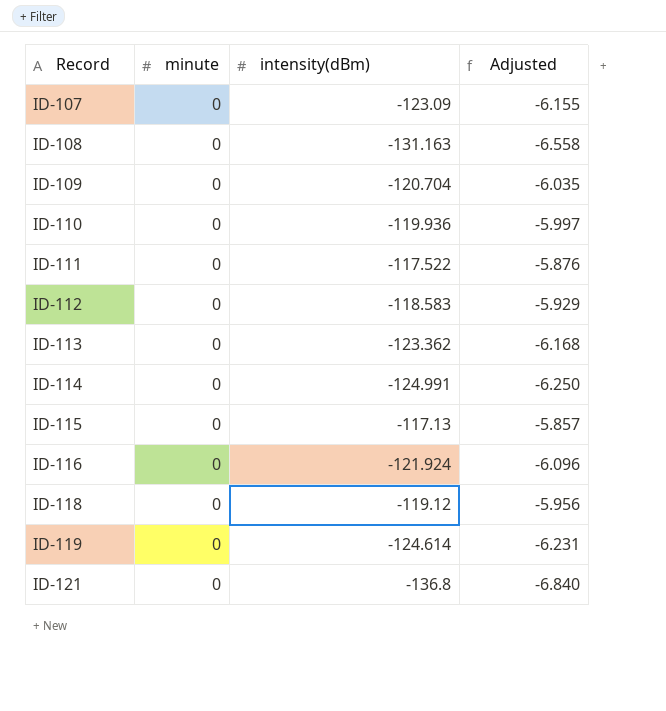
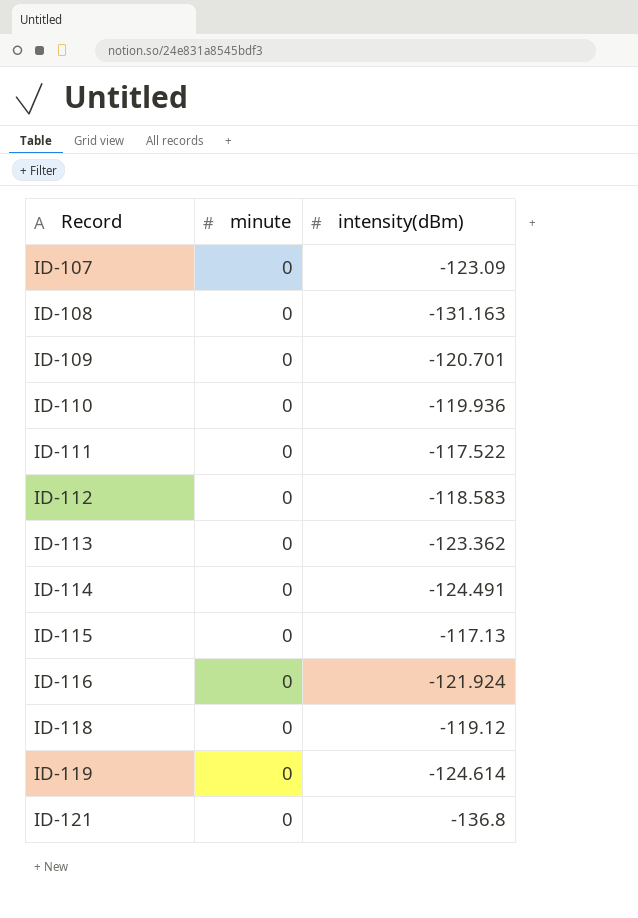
column Adjusted | formula: [intensity(dBm)] * 0.05 -> none
ID-109 | intensity(dBm): -120.704 -> -120.701
ID-114 | intensity(dBm): -124.991 -> -124.491

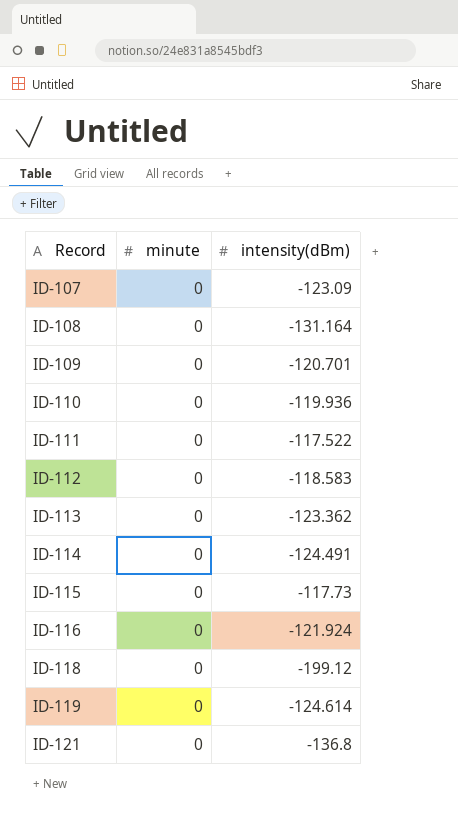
ID-108 | intensity(dBm): -131.163 -> -131.164
ID-115 | intensity(dBm): -117.13 -> -117.73
ID-118 | intensity(dBm): -119.12 -> -199.12

